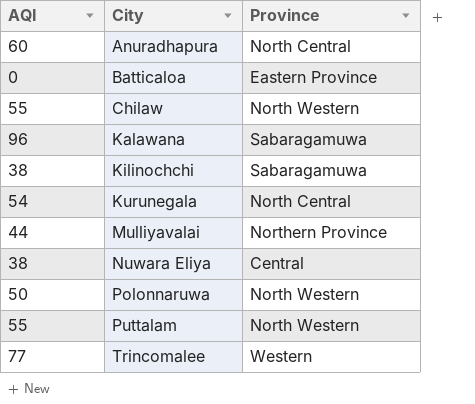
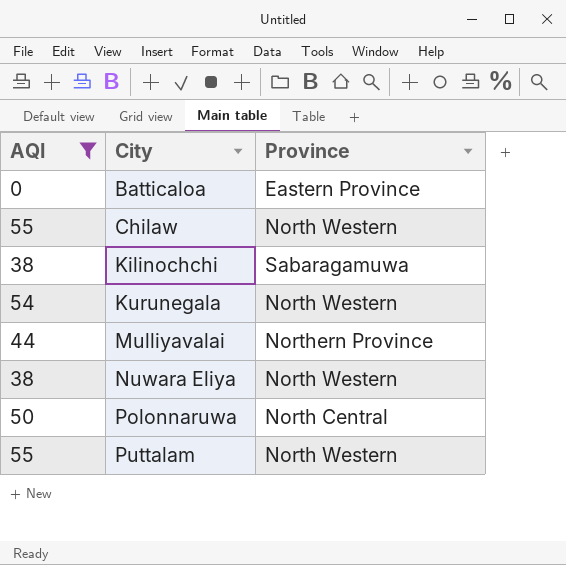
filter: none -> AQI <= 55
Kurunegala | Province: North Central -> North Western
Nuwara Eliya | Province: Central -> North Western
Polonnaruwa | Province: North Western -> North Central

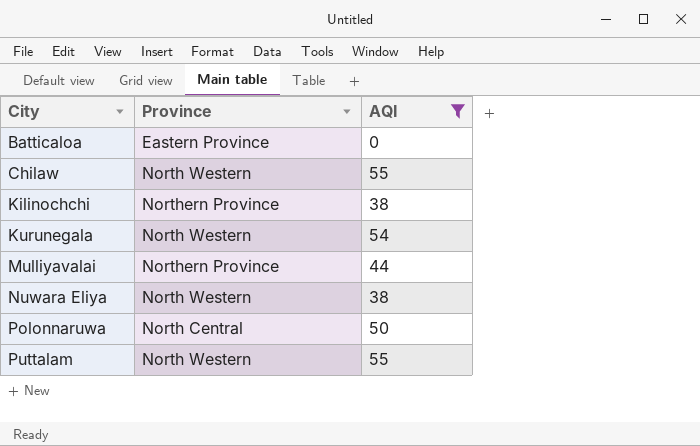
column AQI | position: 1 -> 3
Kilinochchi | Province: Sabaragamuwa -> Northern Province

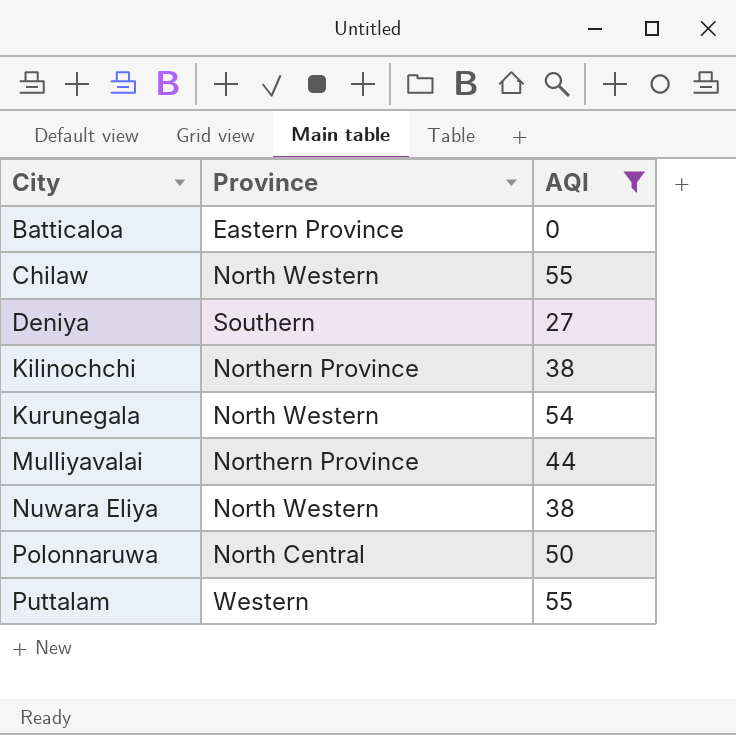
row Deniya: none -> Southern | 27
Puttalam | Province: North Western -> Western

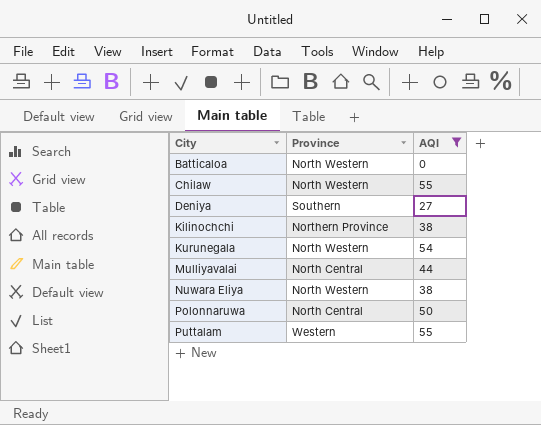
Batticaloa | Province: Eastern Province -> North Western
Mulliyavalai | Province: Northern Province -> North Central

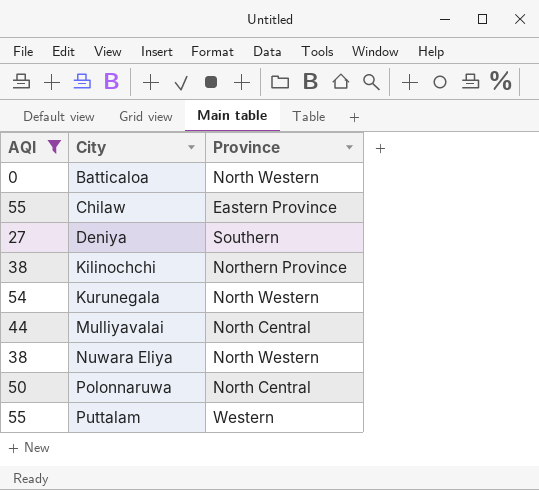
column AQI | position: 3 -> 1
Chilaw | Province: North Western -> Eastern Province

